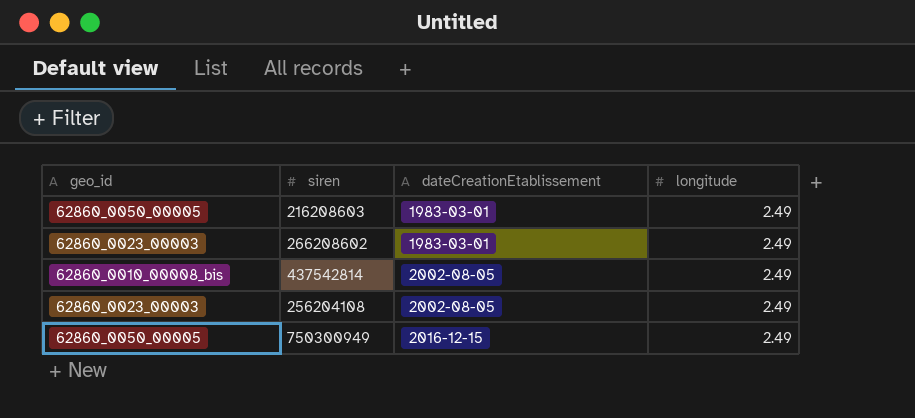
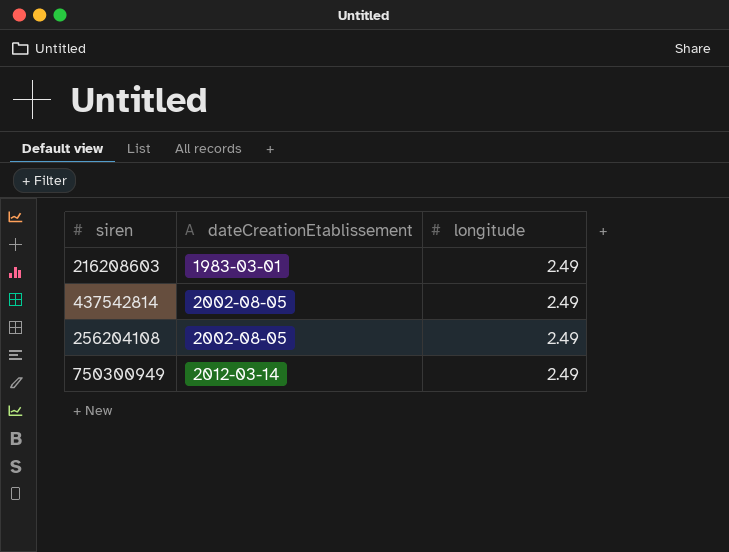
column geo_id | position: 1 -> none
row 266208602: 62860_0023_00003 | 1983-03-01 | 2.49 -> none
750300949 | dateCreationEtablissement: 2016-12-15 -> 2012-03-14

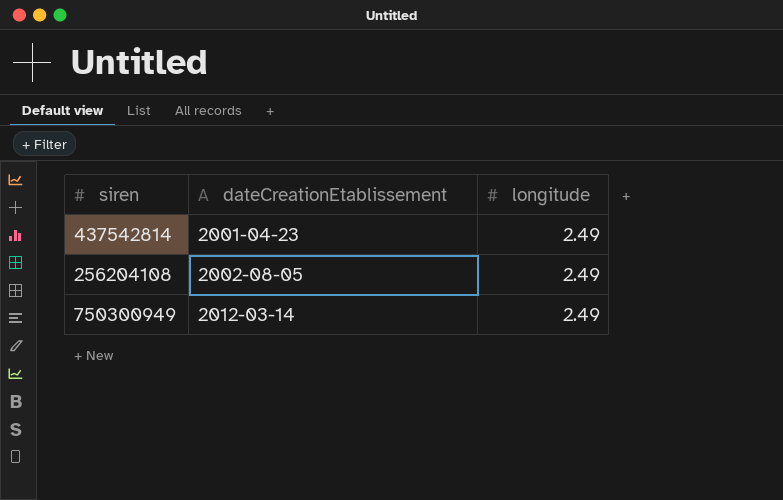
row 216208603: 1983-03-01 | 2.49 -> none
437542814 | dateCreationEtablissement: 2002-08-05 -> 2001-04-23

